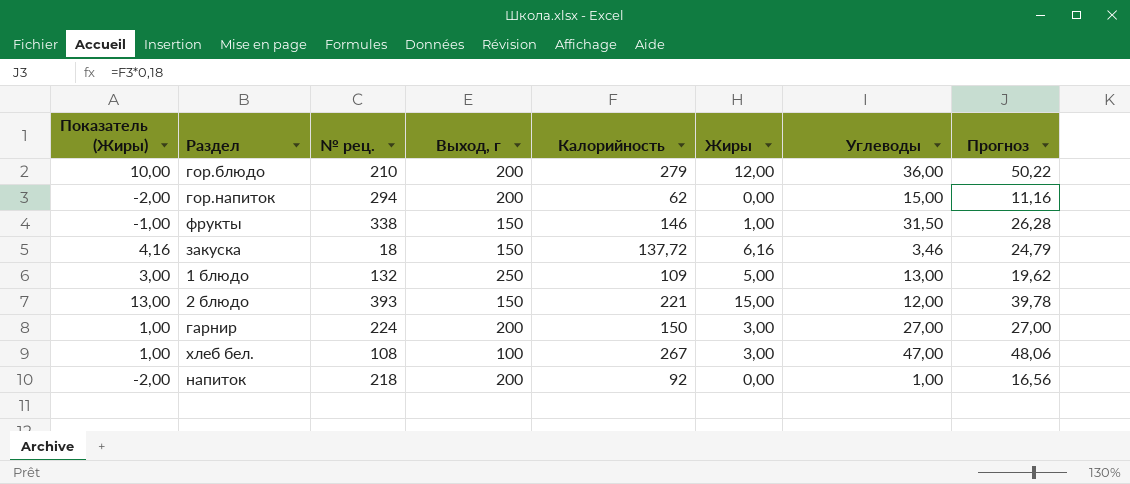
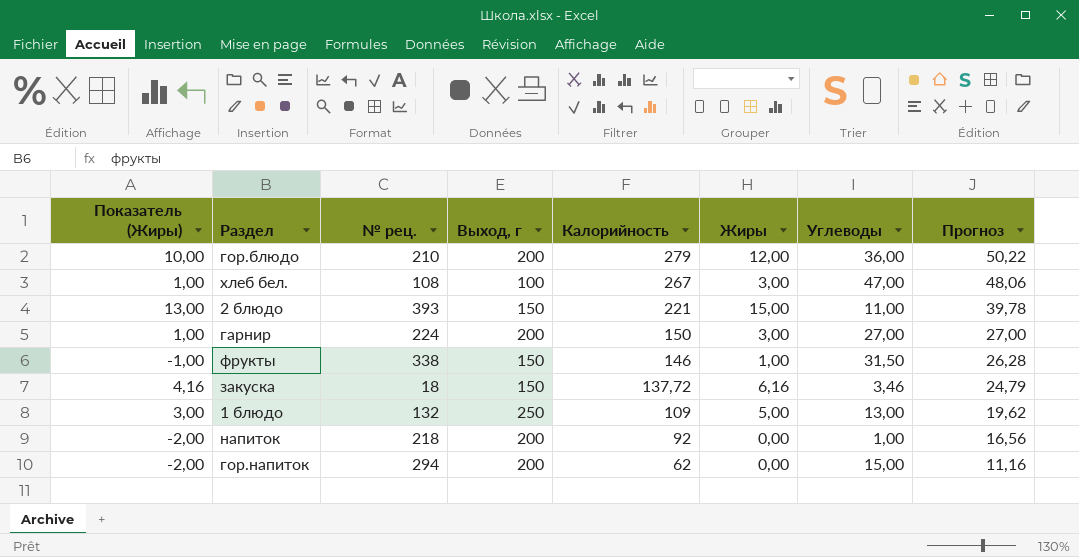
row order: none -> Калорийность descending
2 блюдо | Углеводы: 12,00 -> 11,00

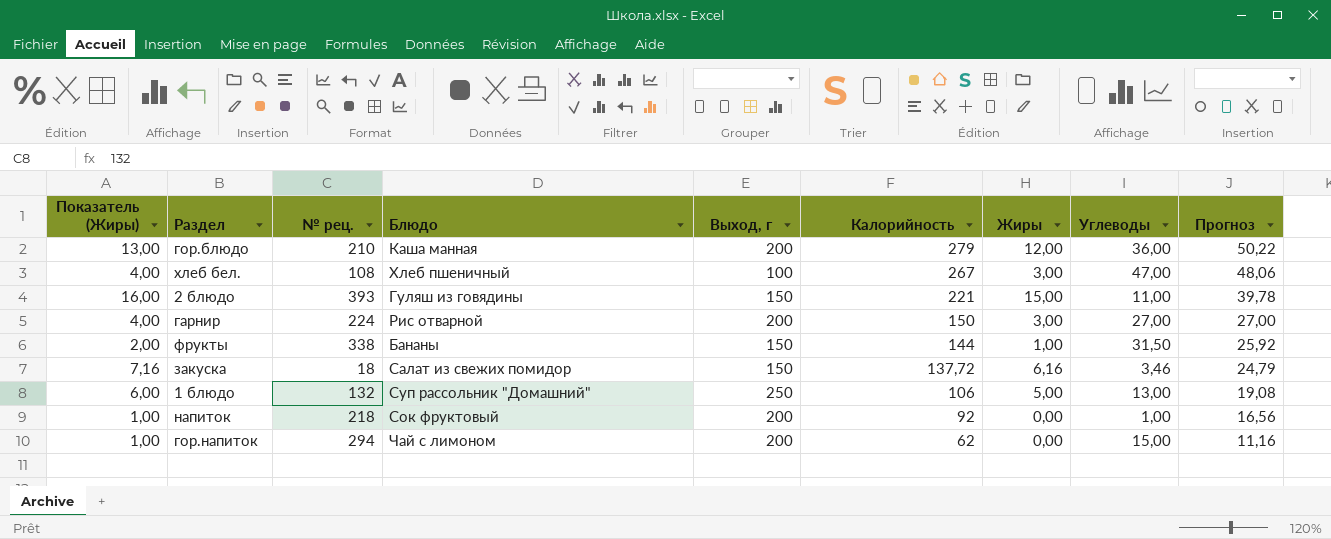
column Показатель (Жиры) | formula: [Жиры] - 2 -> [Жиры] + 1
column Блюдо | position: none -> 4
фрукты | Калорийность: 146 -> 144
фрукты | Прогноз: 26,28 -> 25,92
1 блюдо | Калорийность: 109 -> 106
1 блюдо | Прогноз: 19,62 -> 19,08

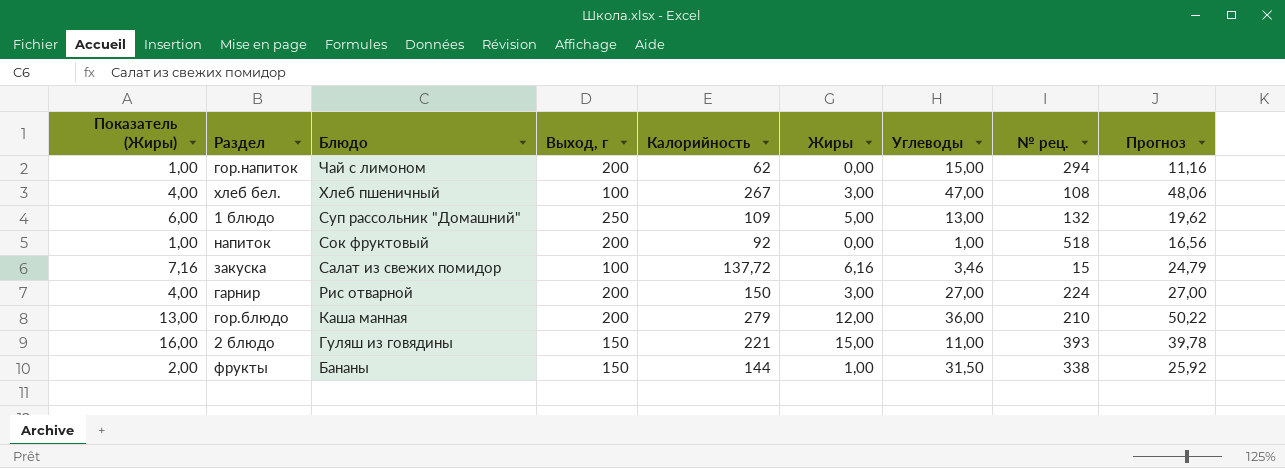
row order: Калорийность descending -> Блюдо descending
column № рец. | position: 3 -> 8
1 блюдо | Калорийность: 106 -> 109
1 блюдо | Прогноз: 19,08 -> 19,62
напиток | № рец.: 218 -> 518
закуска | Выход, г: 150 -> 100
закуска | № рец.: 18 -> 15

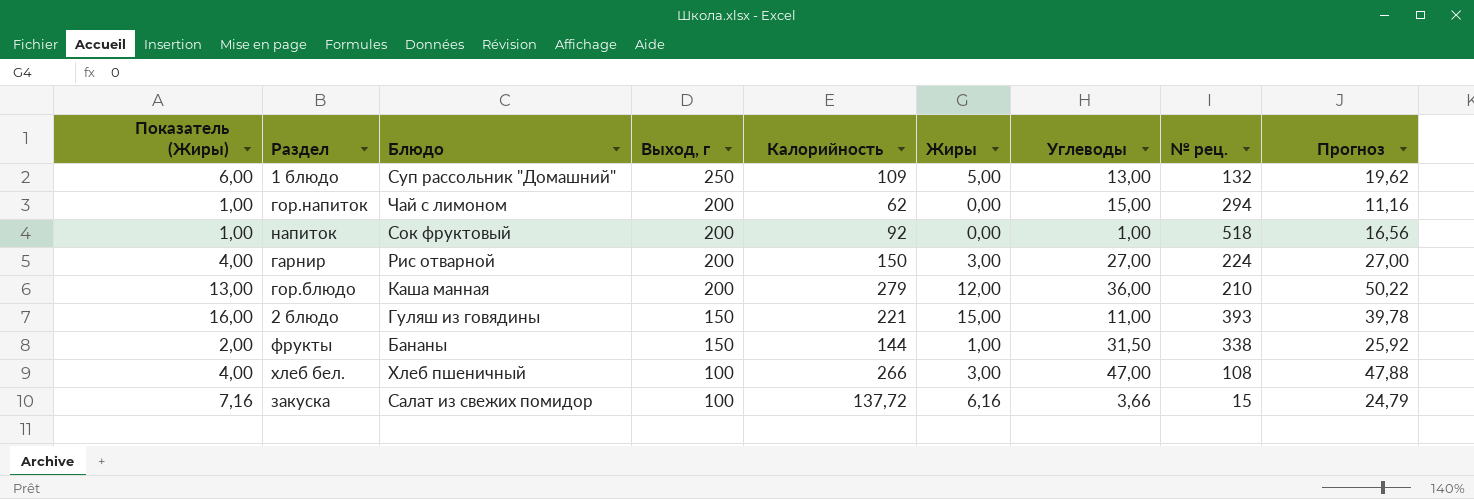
row order: Блюдо descending -> Выход, г descending
хлеб бел. | Калорийность: 267 -> 266
хлеб бел. | Прогноз: 48,06 -> 47,88
закуска | Углеводы: 3,46 -> 3,66

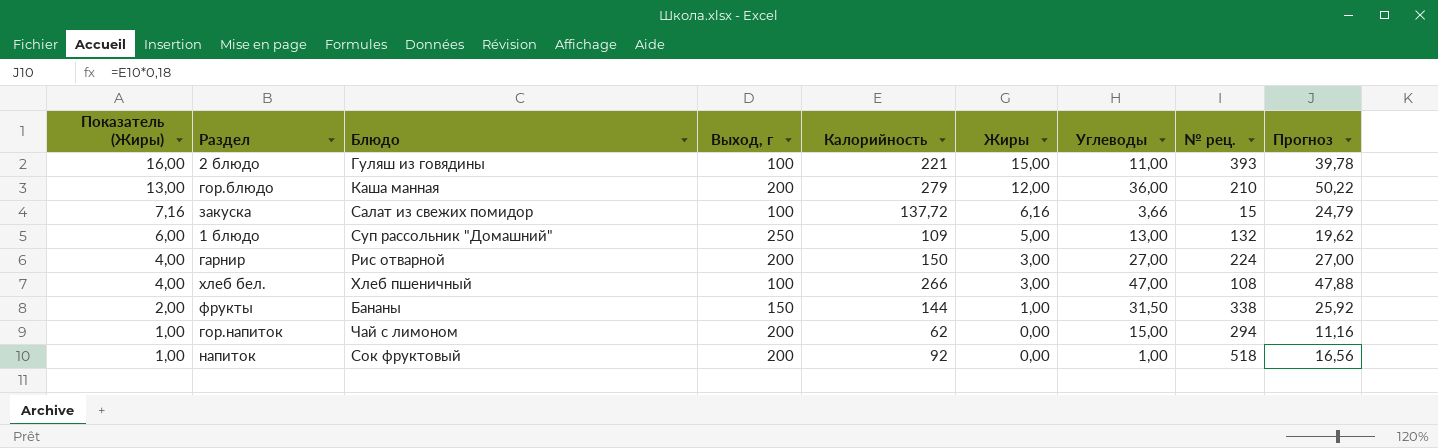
row order: Выход, г descending -> Показатель (Жиры) descending
2 блюдо | Выход, г: 150 -> 100

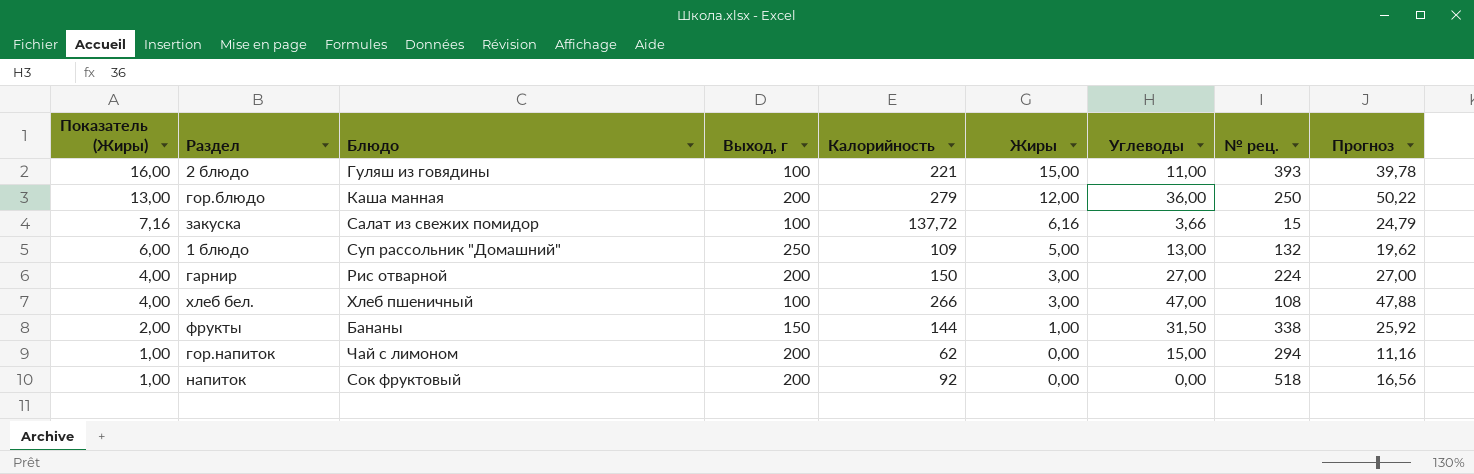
гор.блюдо | № рец.: 210 -> 250
напиток | Углеводы: 1,00 -> 0,00

